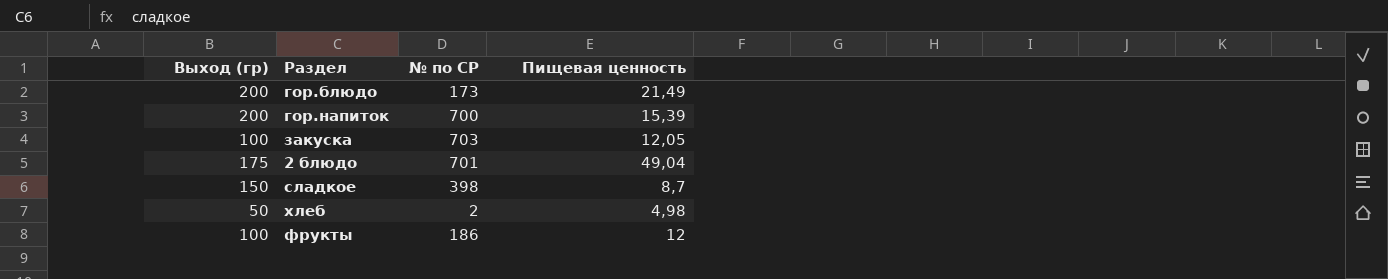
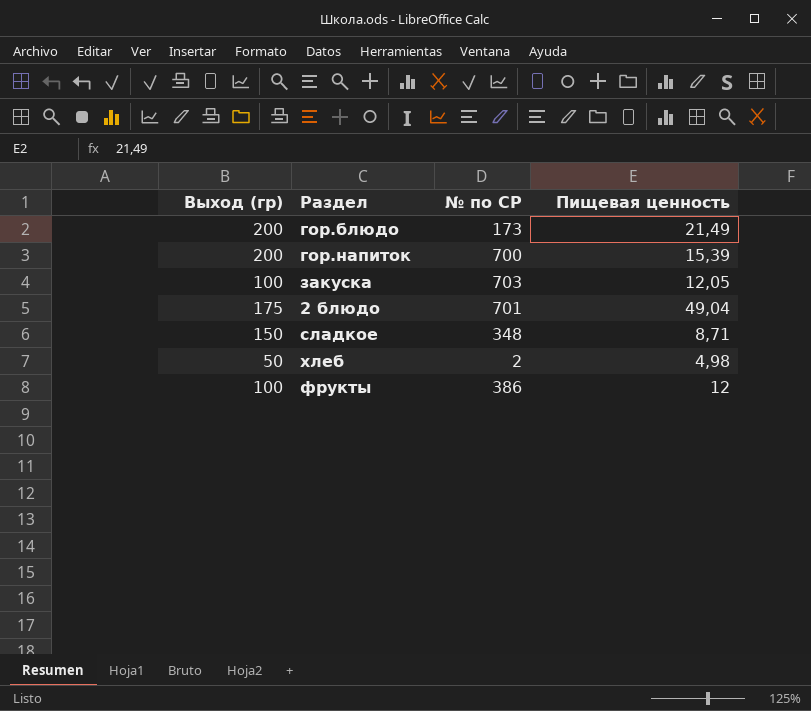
сладкое | № по СР: 398 -> 348
сладкое | Пищевая ценность: 8,7 -> 8,71
фрукты | № по СР: 186 -> 386

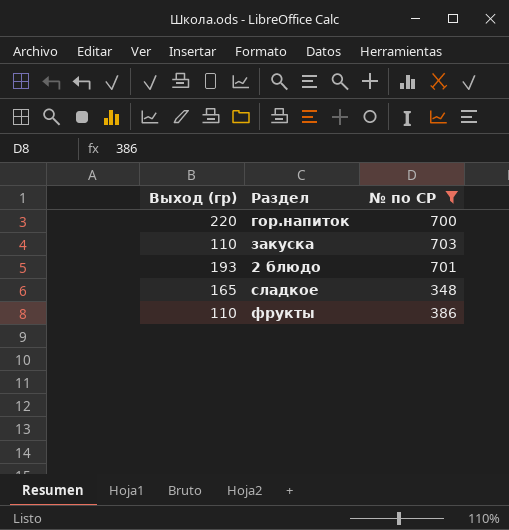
filter: none -> № по СР >= 348
column Пищевая ценность | position: 4 -> none
гор.напиток | Выход (гр): 200 -> 220
закуска | Выход (гр): 100 -> 110
2 блюдо | Выход (гр): 175 -> 193
сладкое | Выход (гр): 150 -> 165
фрукты | Выход (гр): 100 -> 110

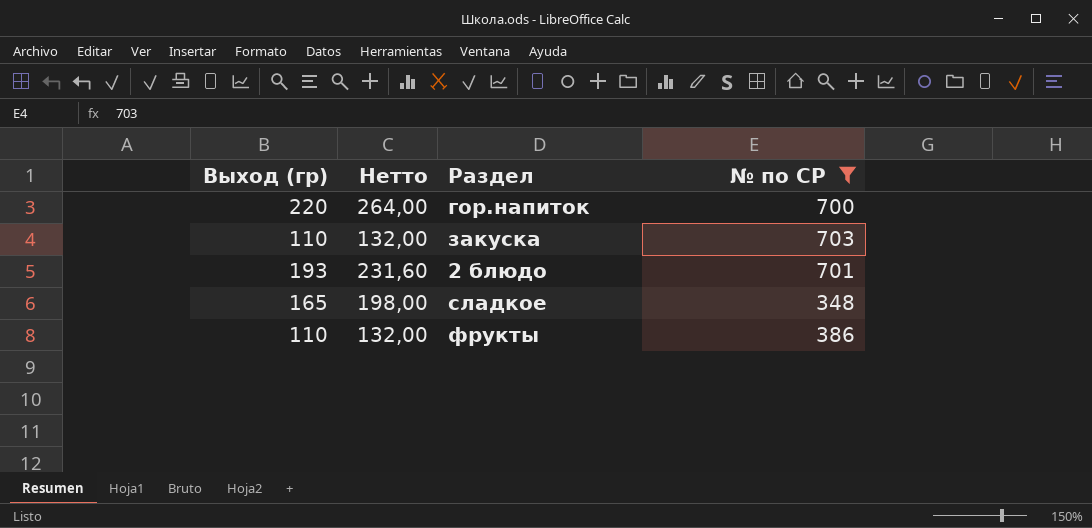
column Нетто | formula: none -> [Выход (гр)] * 1,2

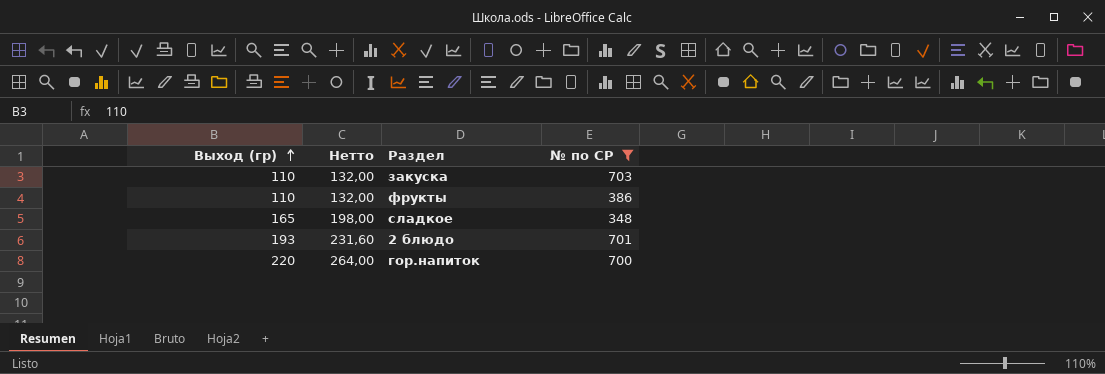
row order: none -> Выход (гр) ascending

